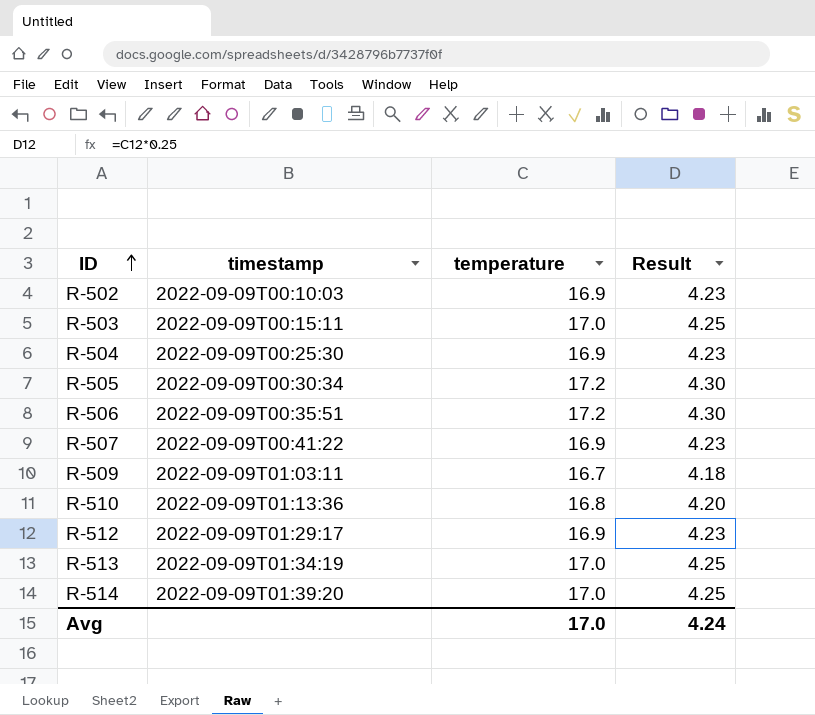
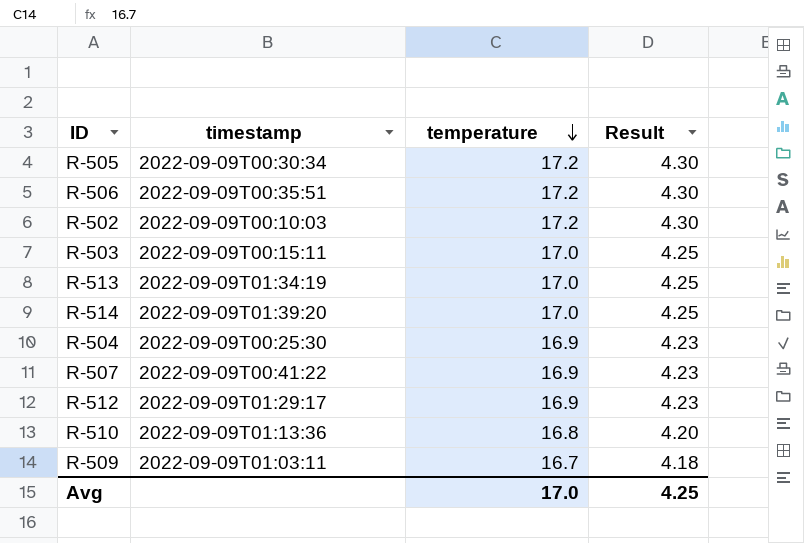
row order: ID ascending -> temperature descending
R-502 | temperature: 16.9 -> 17.2
R-502 | Result: 4.23 -> 4.30
Avg | Result: 4.24 -> 4.25

